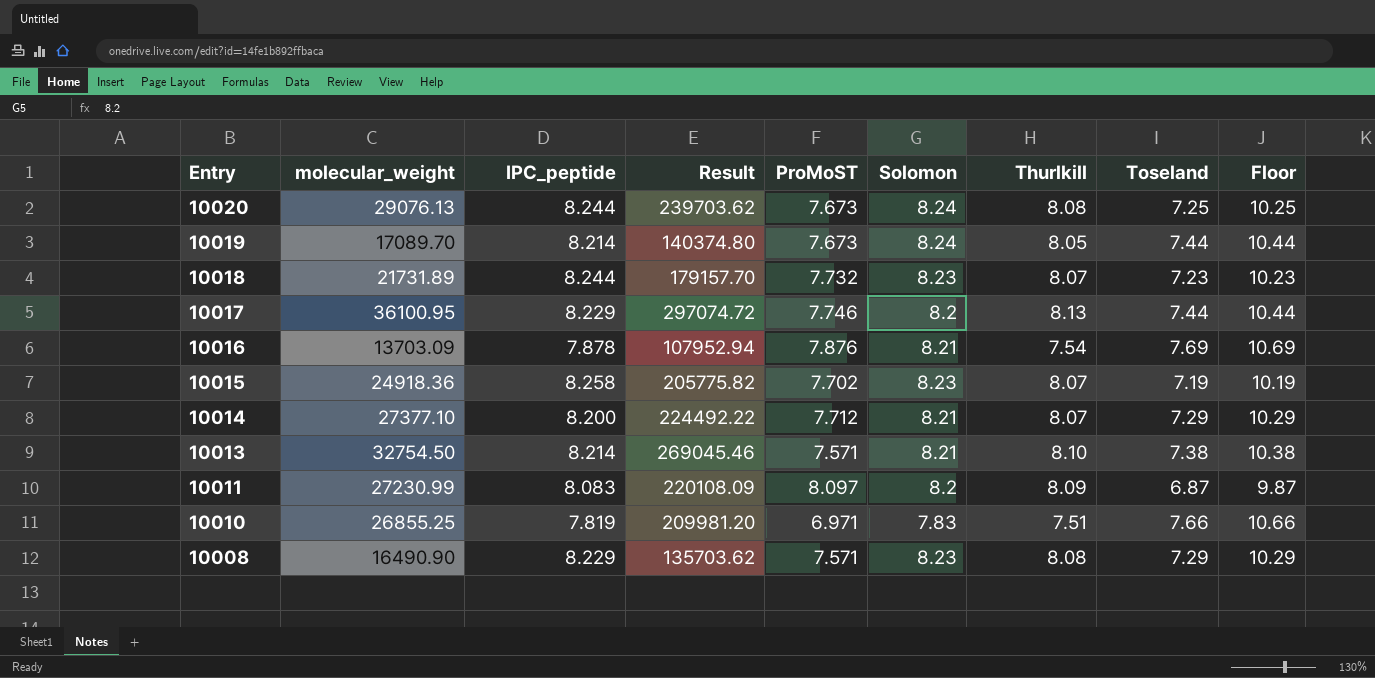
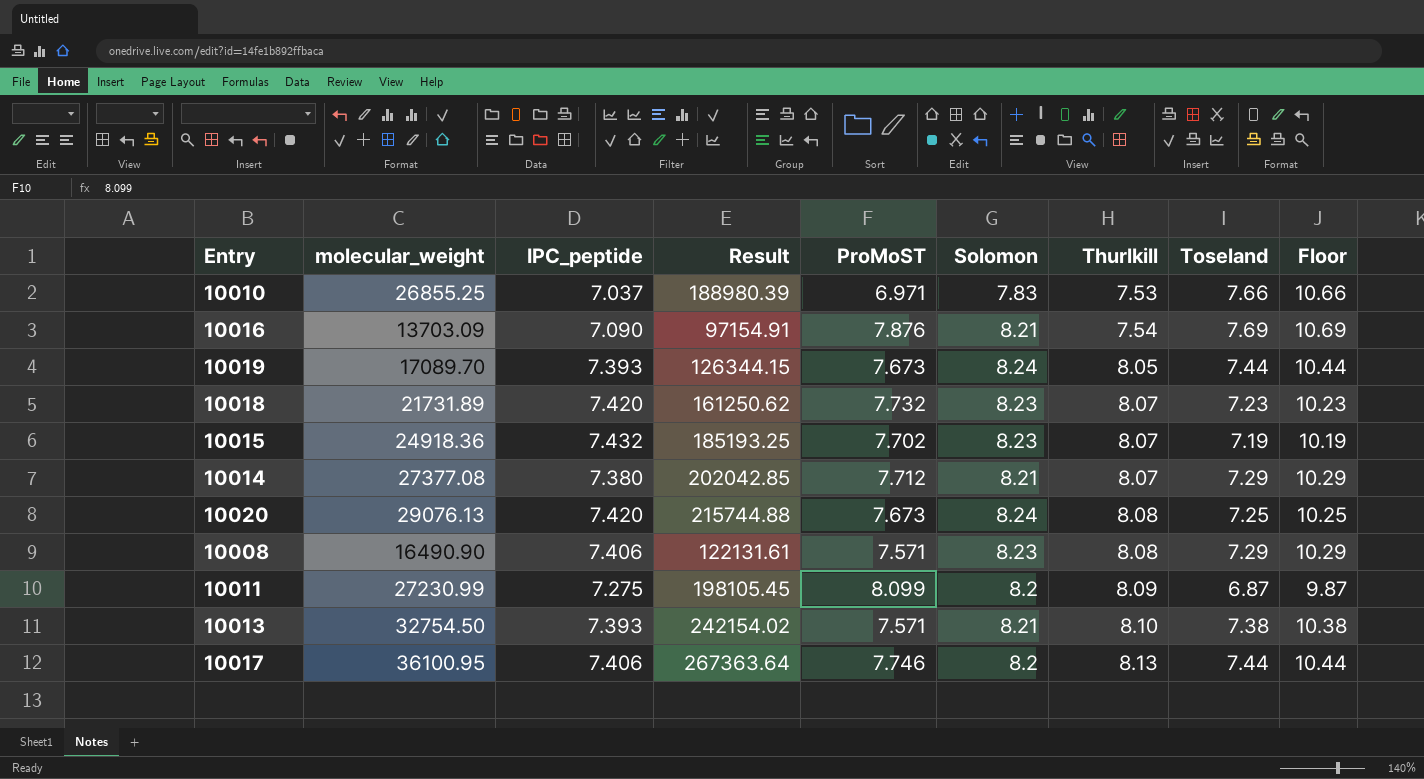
row order: Entry descending -> Thurlkill ascending
10010 | IPC_peptide: 7.819 -> 7.037
10010 | Result: 209981.20 -> 188980.39
10010 | Thurlkill: 7.51 -> 7.53
10016 | IPC_peptide: 7.878 -> 7.090
10016 | Result: 107952.94 -> 97154.91
10019 | IPC_peptide: 8.214 -> 7.393
10019 | Result: 140374.80 -> 126344.15
10018 | IPC_peptide: 8.244 -> 7.420
10018 | Result: 179157.70 -> 161250.62
10015 | IPC_peptide: 8.258 -> 7.432
10015 | Result: 205775.82 -> 185193.25
10014 | molecular_weight: 27377.10 -> 27377.08
10014 | IPC_peptide: 8.200 -> 7.380
10014 | Result: 224492.22 -> 202042.85
10020 | IPC_peptide: 8.244 -> 7.420
10020 | Result: 239703.62 -> 215744.88
10008 | IPC_peptide: 8.229 -> 7.406
10008 | Result: 135703.62 -> 122131.61
10011 | IPC_peptide: 8.083 -> 7.275
10011 | Result: 220108.09 -> 198105.45
10011 | ProMoST: 8.097 -> 8.099
10013 | IPC_peptide: 8.214 -> 7.393
10013 | Result: 269045.46 -> 242154.02
10017 | IPC_peptide: 8.229 -> 7.406
10017 | Result: 297074.72 -> 267363.64

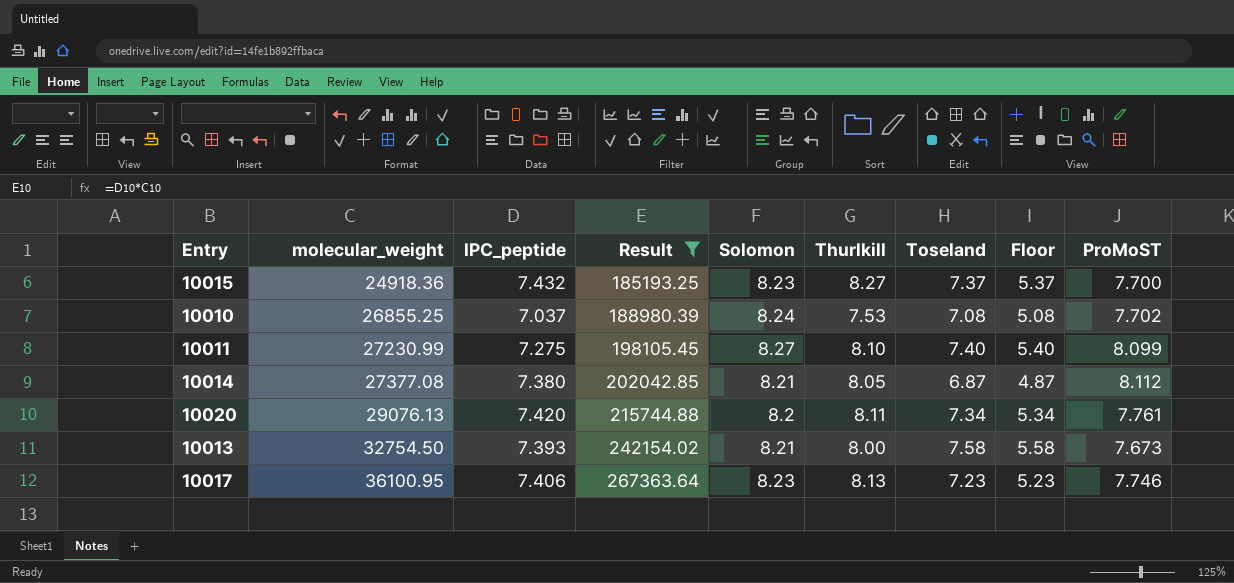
filter: none -> Result >= 185193.25
row order: Thurlkill ascending -> molecular_weight ascending
column Floor | formula: [Toseland] + 3 -> [Toseland] - 2
column ProMoST | position: 5 -> 9
10015 | Thurlkill: 8.07 -> 8.27
10015 | Toseland: 7.19 -> 7.37
10015 | ProMoST: 7.702 -> 7.700
10010 | Solomon: 7.83 -> 8.24
10010 | Toseland: 7.66 -> 7.08
10010 | ProMoST: 6.971 -> 7.702
10011 | Solomon: 8.2 -> 8.27
10011 | Thurlkill: 8.09 -> 8.10
10011 | Toseland: 6.87 -> 7.40
10014 | Thurlkill: 8.07 -> 8.05
10014 | Toseland: 7.29 -> 6.87
10014 | ProMoST: 7.712 -> 8.112
10020 | Solomon: 8.24 -> 8.2
10020 | Thurlkill: 8.08 -> 8.11
10020 | Toseland: 7.25 -> 7.34
10020 | ProMoST: 7.673 -> 7.761
10013 | Thurlkill: 8.10 -> 8.00
10013 | Toseland: 7.38 -> 7.58
10013 | ProMoST: 7.571 -> 7.673
10017 | Solomon: 8.2 -> 8.23
10017 | Toseland: 7.44 -> 7.23

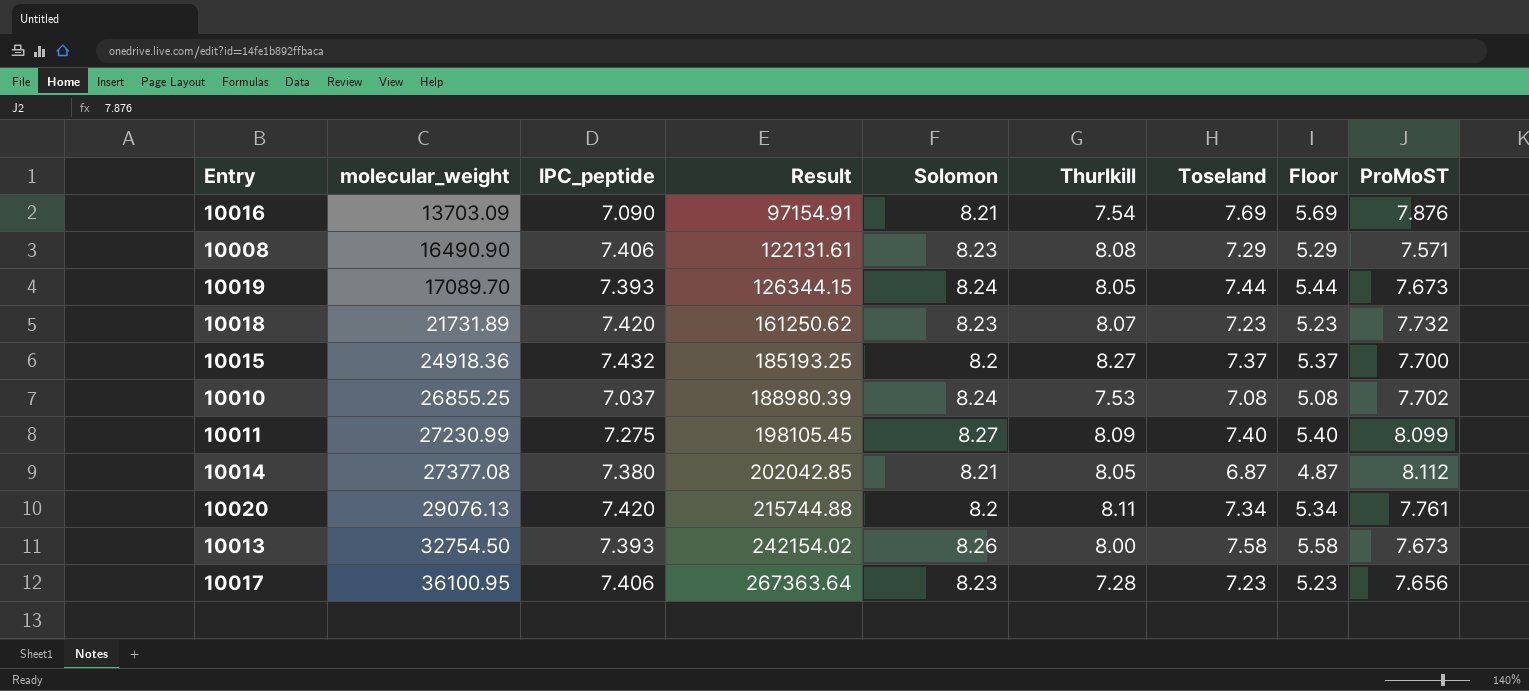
filter: Result >= 185193.25 -> none
10015 | Solomon: 8.23 -> 8.2
10011 | Thurlkill: 8.10 -> 8.09
10013 | Solomon: 8.21 -> 8.26
10017 | Thurlkill: 8.13 -> 7.28
10017 | ProMoST: 7.746 -> 7.656

